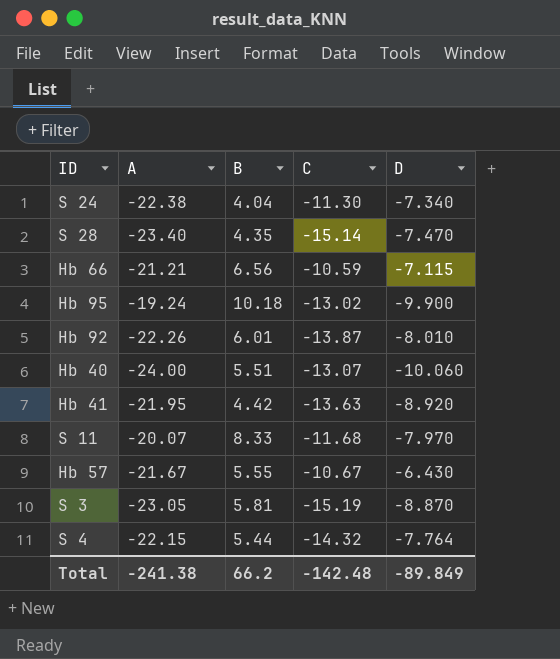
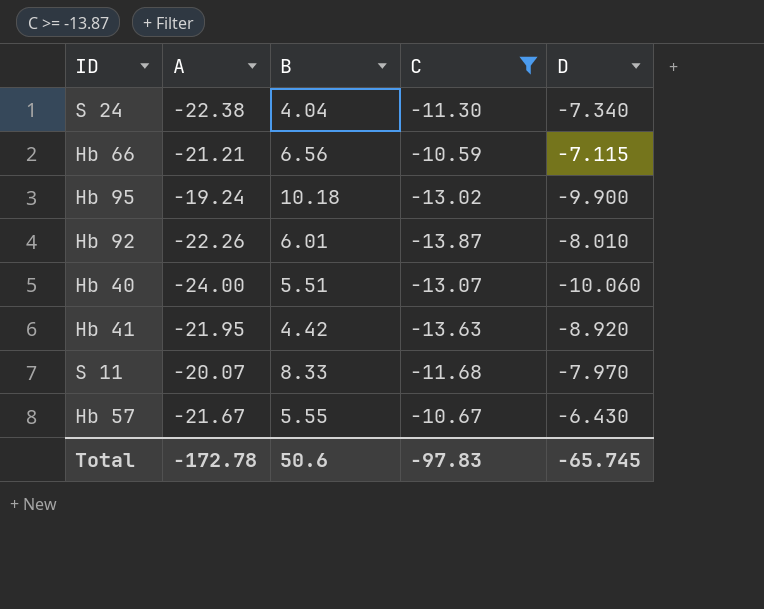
filter: none -> C >= -13.87
Total | A: -241.38 -> -172.78
Total | B: 66.2 -> 50.6
Total | C: -142.48 -> -97.83
Total | D: -89.849 -> -65.745

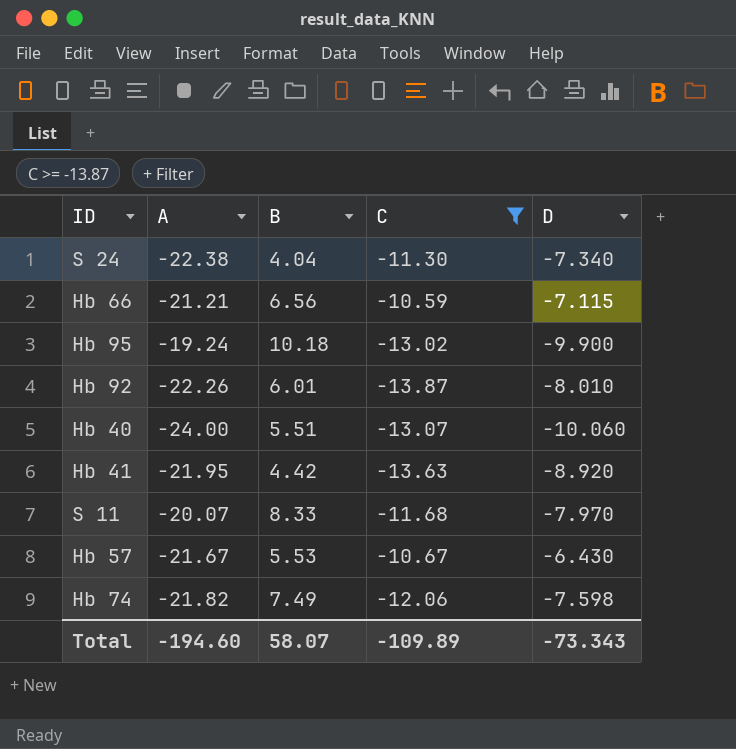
Hb 57 | B: 5.55 -> 5.53
row Hb 74: none -> -21.82 | 7.49 | -12.06 | -7.598
Total | A: -172.78 -> -194.60
Total | B: 50.6 -> 58.07
Total | C: -97.83 -> -109.89
Total | D: -65.745 -> -73.343

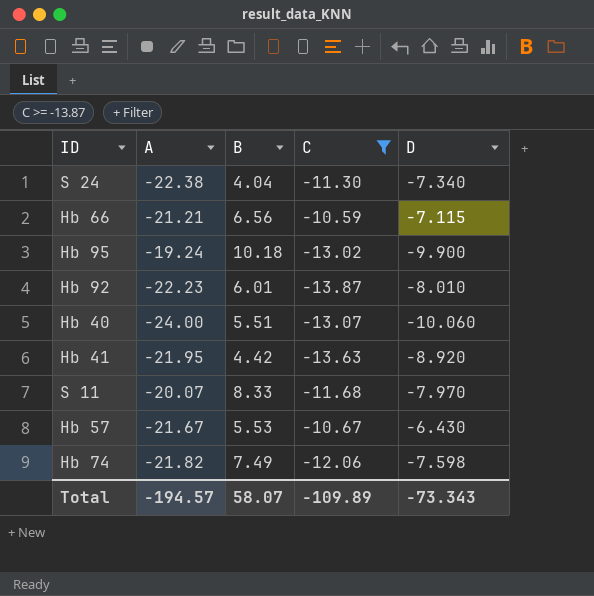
Hb 92 | A: -22.26 -> -22.23
Total | A: -194.60 -> -194.57

